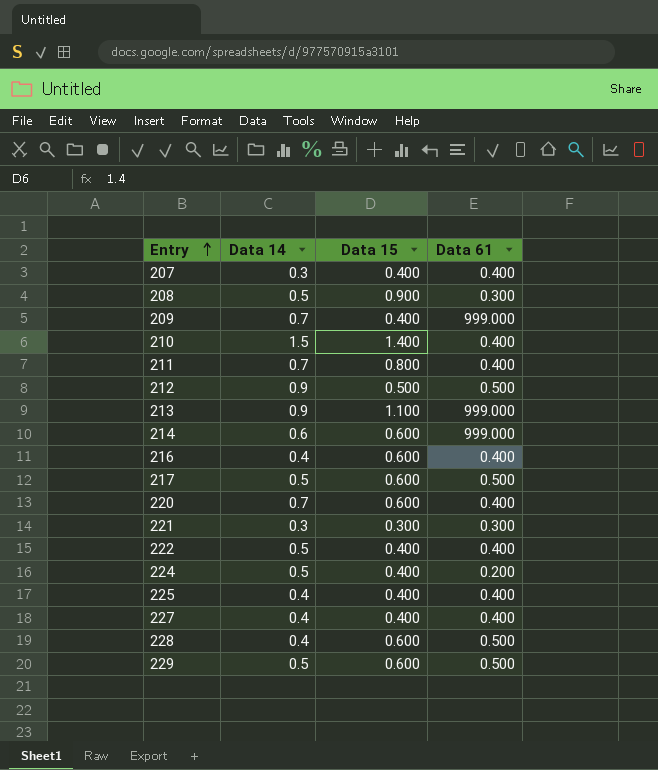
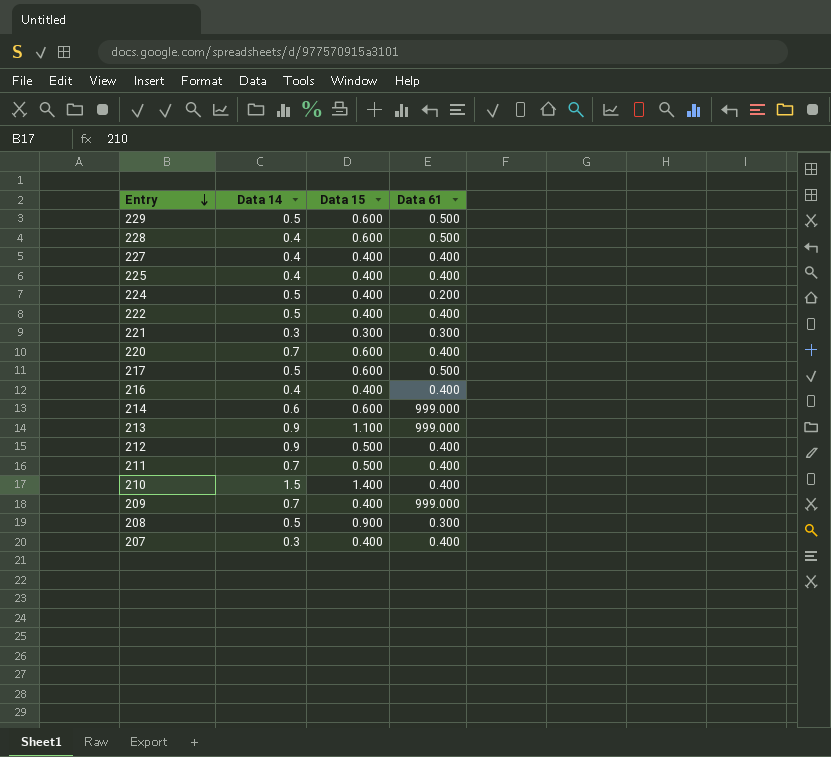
row order: Entry ascending -> Entry descending
216 | Data 15: 0.600 -> 0.400
212 | Data 61: 0.500 -> 0.400
211 | Data 15: 0.800 -> 0.500

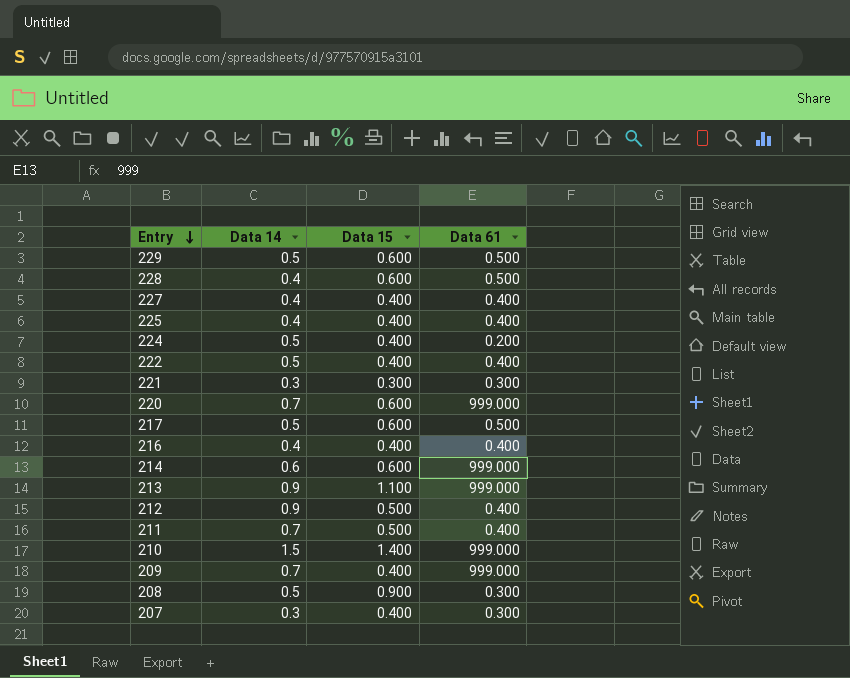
220 | Data 61: 0.400 -> 999.000
210 | Data 61: 0.400 -> 999.000
207 | Data 61: 0.400 -> 0.300

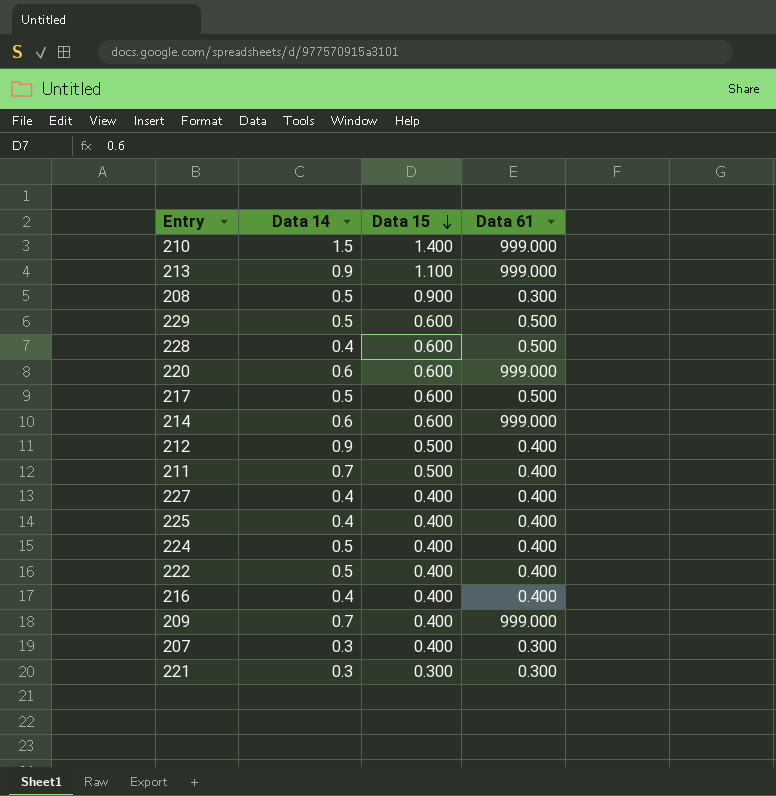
row order: Entry descending -> Data 15 descending
220 | Data 14: 0.7 -> 0.6
224 | Data 61: 0.200 -> 0.400

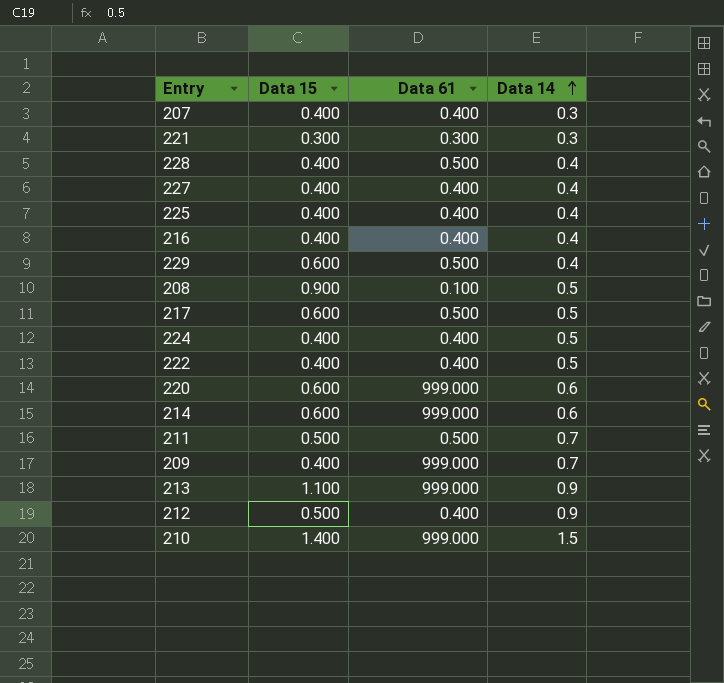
row order: Data 15 descending -> Data 14 ascending
column Data 14 | position: 2 -> 4
207 | Data 61: 0.300 -> 0.400
228 | Data 15: 0.600 -> 0.400
229 | Data 14: 0.5 -> 0.4
208 | Data 61: 0.300 -> 0.100
211 | Data 61: 0.400 -> 0.500

